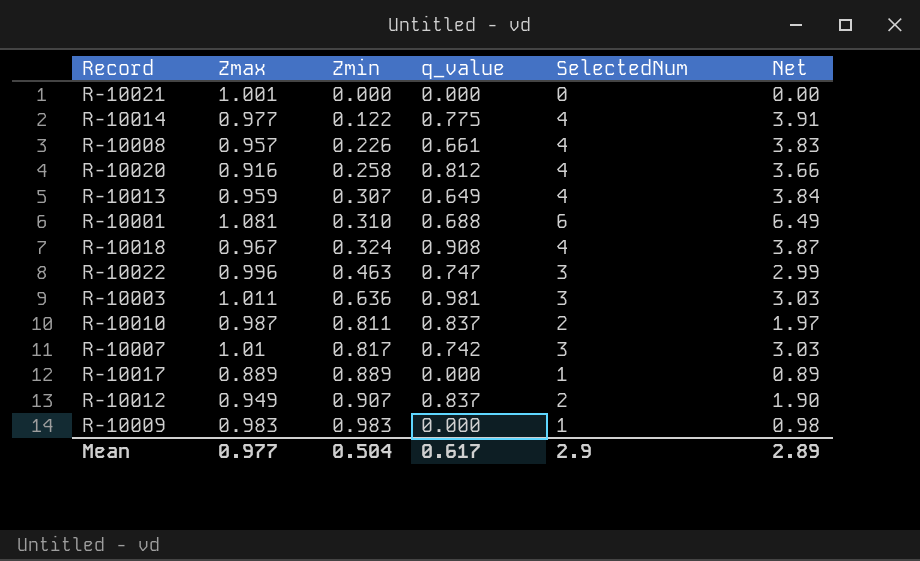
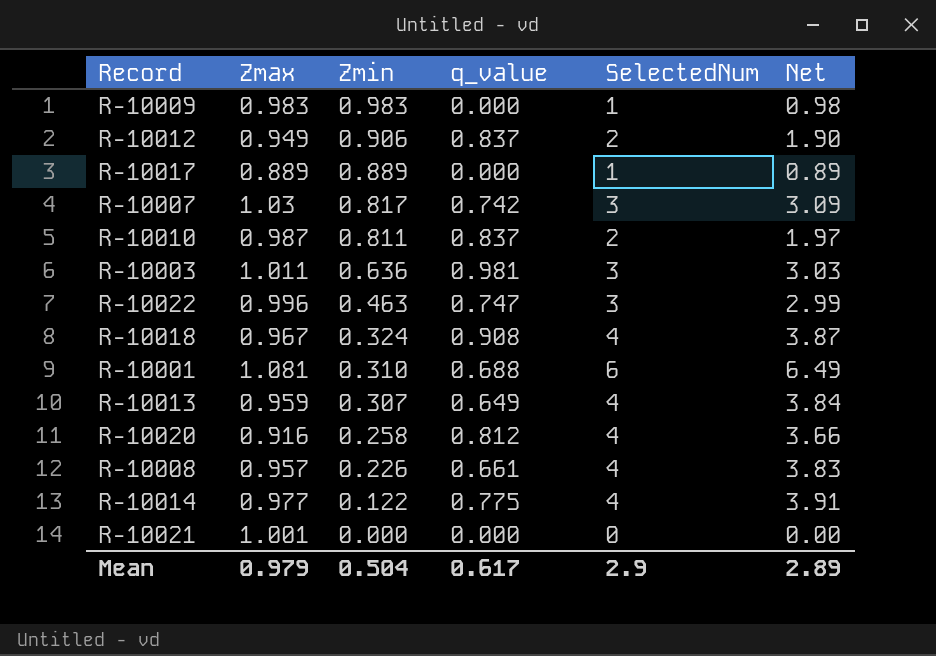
row order: Zmin ascending -> Zmin descending
R-10012 | Zmin: 0.907 -> 0.906
R-10007 | Zmax: 1.01 -> 1.03
R-10007 | Net: 3.03 -> 3.09
Mean | Zmax: 0.977 -> 0.979

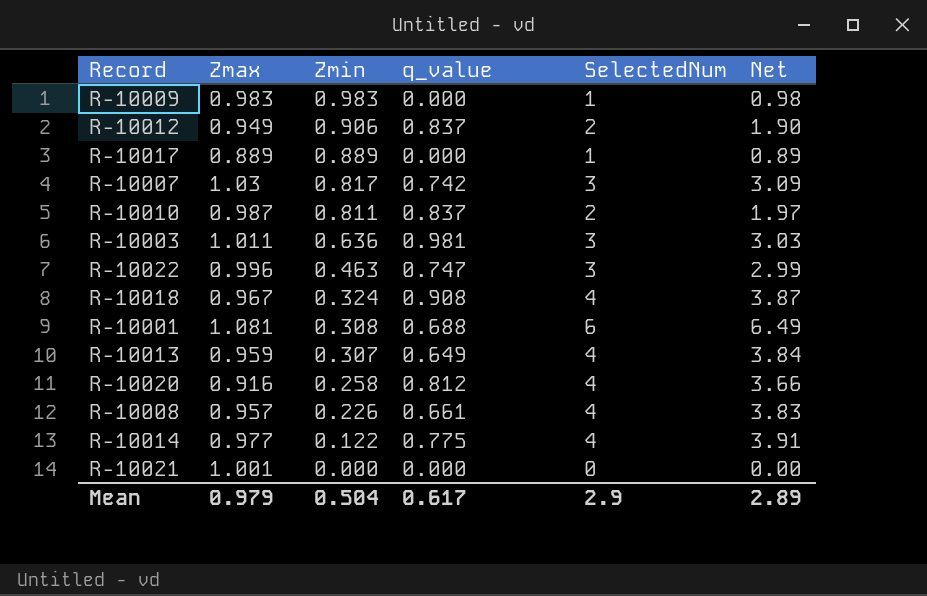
R-10001 | Zmin: 0.310 -> 0.308

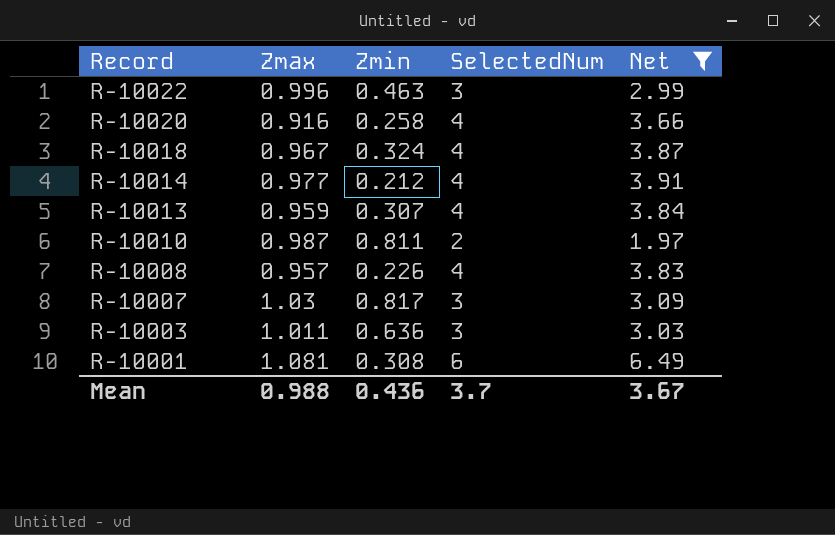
filter: none -> Net >= 1.97
row order: Zmin descending -> Record descending
column q_value | position: 4 -> none
R-10014 | Zmin: 0.122 -> 0.212
Mean | Zmax: 0.979 -> 0.988
Mean | Zmin: 0.504 -> 0.436
Mean | SelectedNum: 2.9 -> 3.7
Mean | Net: 2.89 -> 3.67

